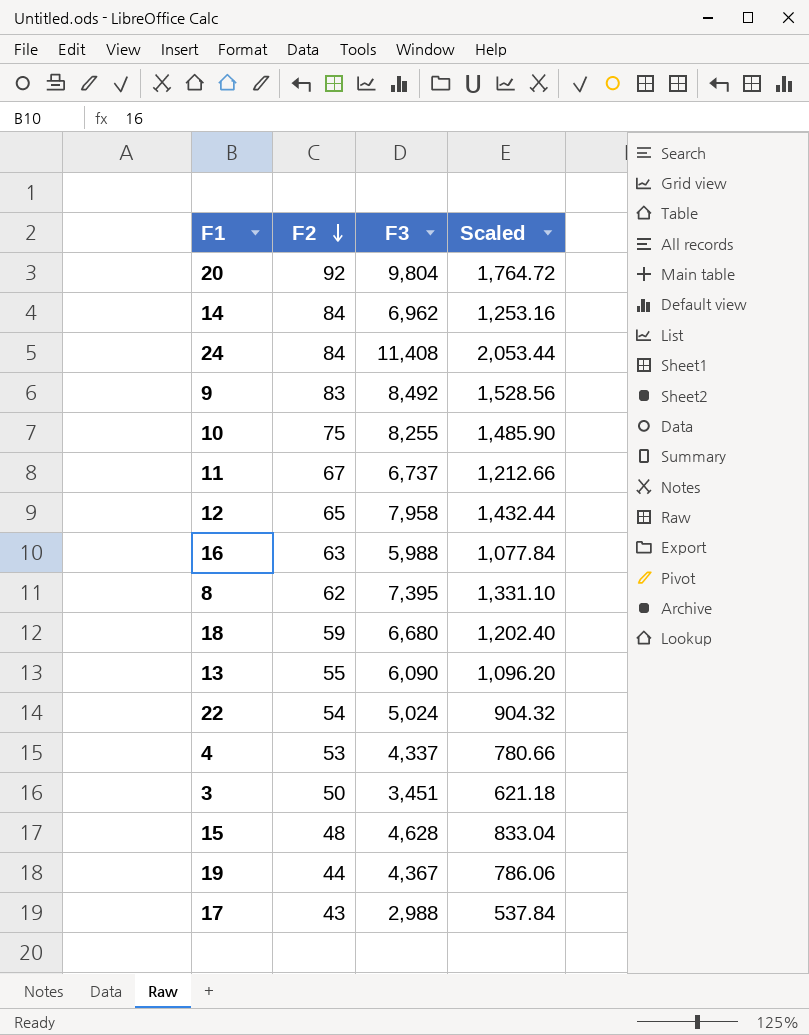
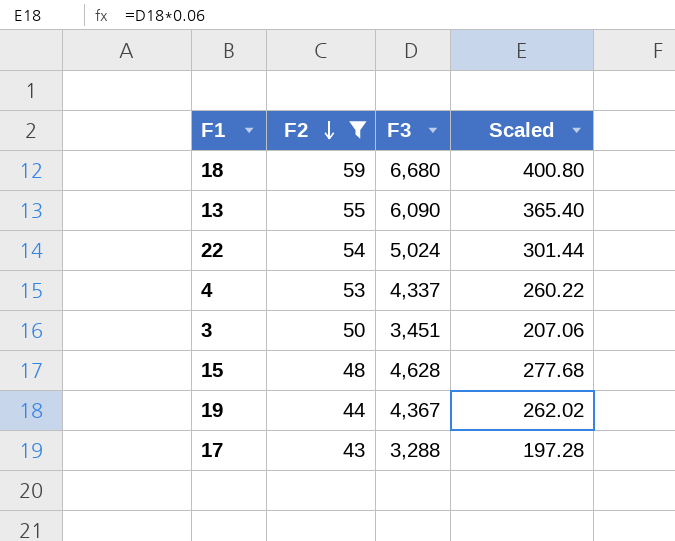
filter: none -> F2 <= 59
column Scaled | formula: [F3] * 0.18 -> [F3] * 0.06
17 | F3: 2,988 -> 3,288

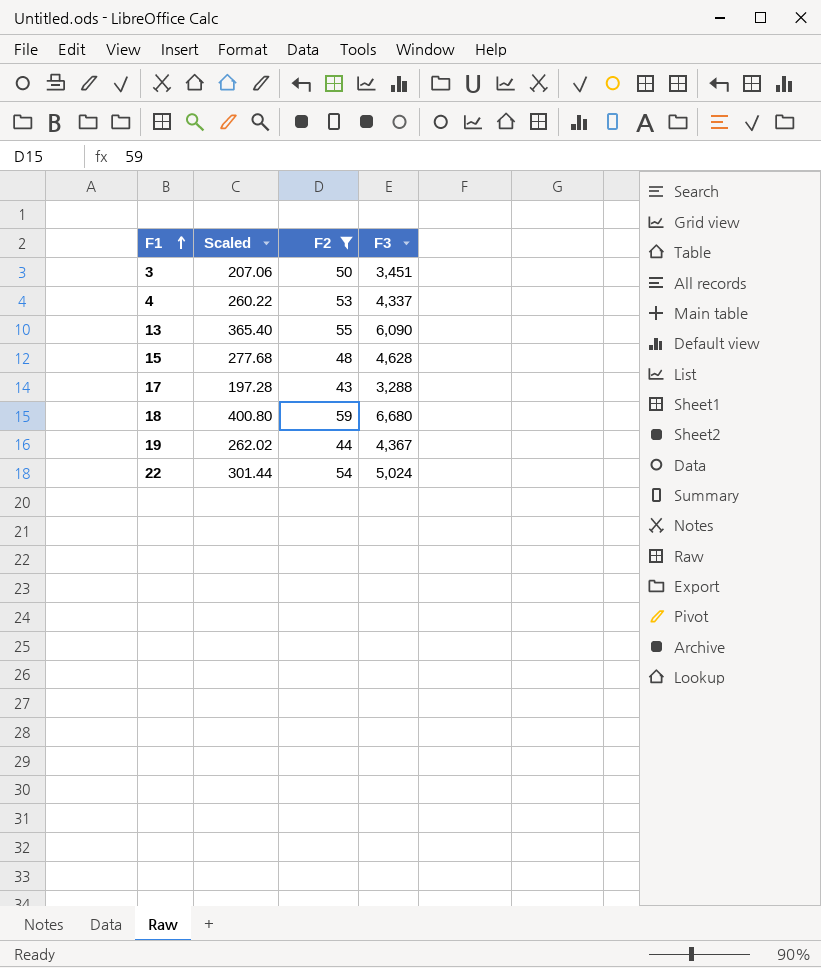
row order: F2 descending -> F1 ascending
column Scaled | position: 4 -> 2

